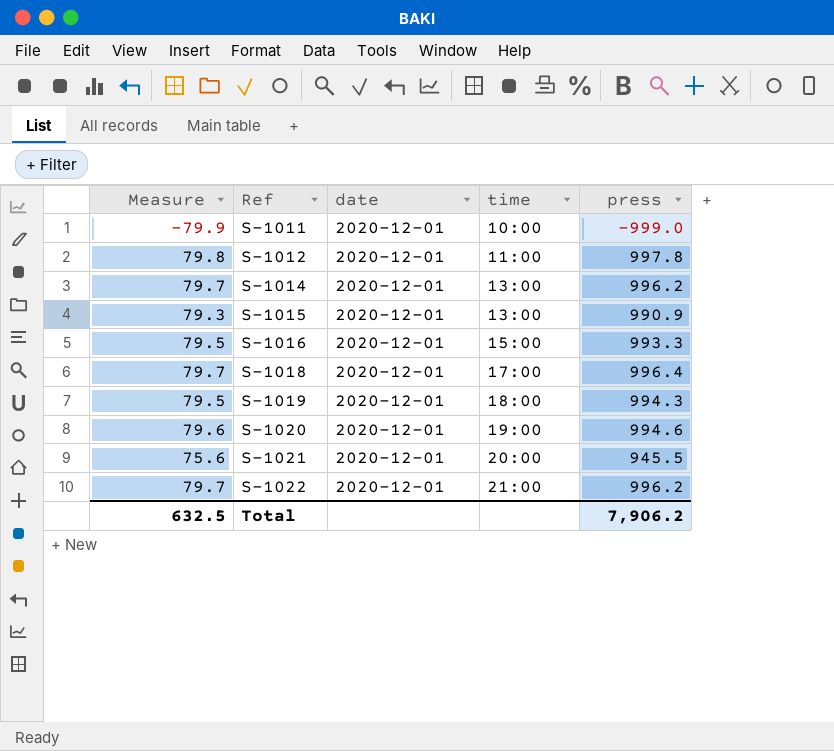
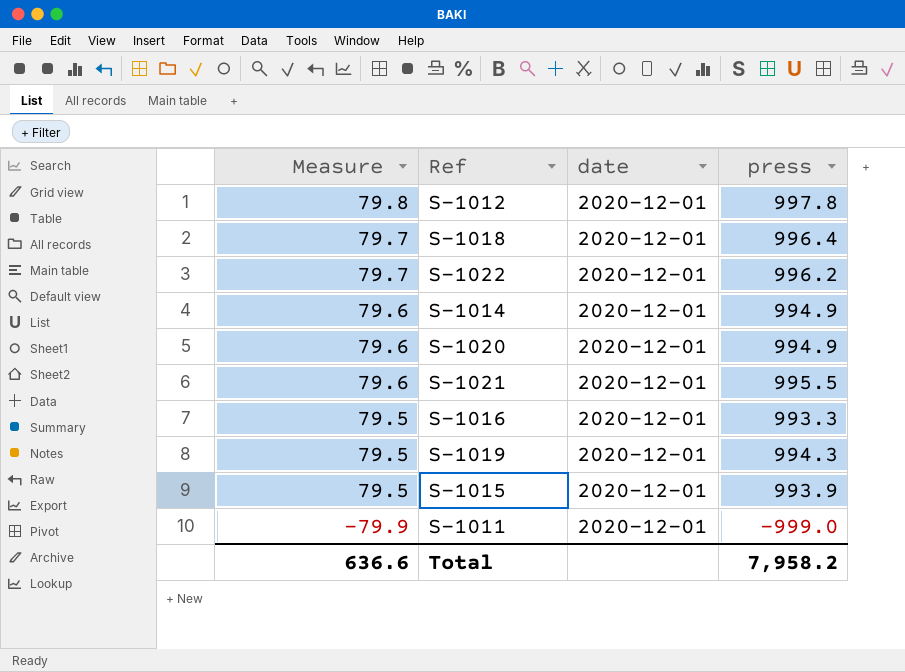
row order: Ref ascending -> Measure descending
column time | position: 4 -> none
S-1014 | Measure: 79.7 -> 79.6
S-1014 | press: 996.2 -> 994.9
S-1020 | press: 994.6 -> 994.9
S-1021 | Measure: 75.6 -> 79.6
S-1021 | press: 945.5 -> 995.5
S-1015 | Measure: 79.3 -> 79.5
S-1015 | press: 990.9 -> 993.9
Total | Measure: 632.5 -> 636.6
Total | press: 7,906.2 -> 7,958.2

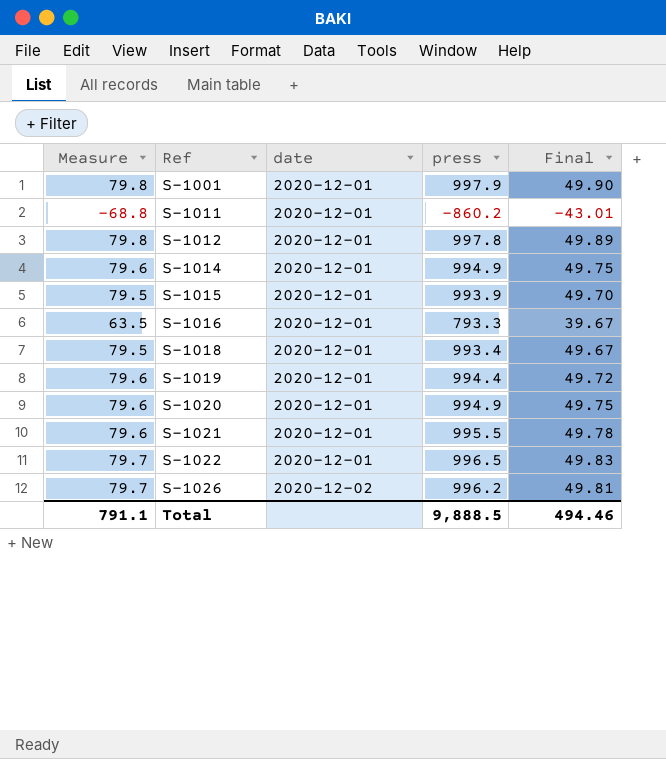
row order: Measure descending -> Ref ascending
column Final | formula: none -> [press] * 0.05
row S-1001: none -> 79.8 | 2020-12-01 | 997.9 | 49.90
S-1011 | Measure: -79.9 -> -68.8
S-1011 | press: -999.0 -> -860.2
S-1016 | Measure: 79.5 -> 63.5
S-1016 | press: 993.3 -> 793.3
S-1018 | Measure: 79.7 -> 79.5
S-1018 | press: 996.4 -> 993.4
S-1019 | Measure: 79.5 -> 79.6
S-1019 | press: 994.3 -> 994.4
S-1022 | press: 996.2 -> 996.5
row S-1026: none -> 79.7 | 2020-12-02 | 996.2 | 49.81
Total | Measure: 636.6 -> 791.1
Total | press: 7,958.2 -> 9,888.5

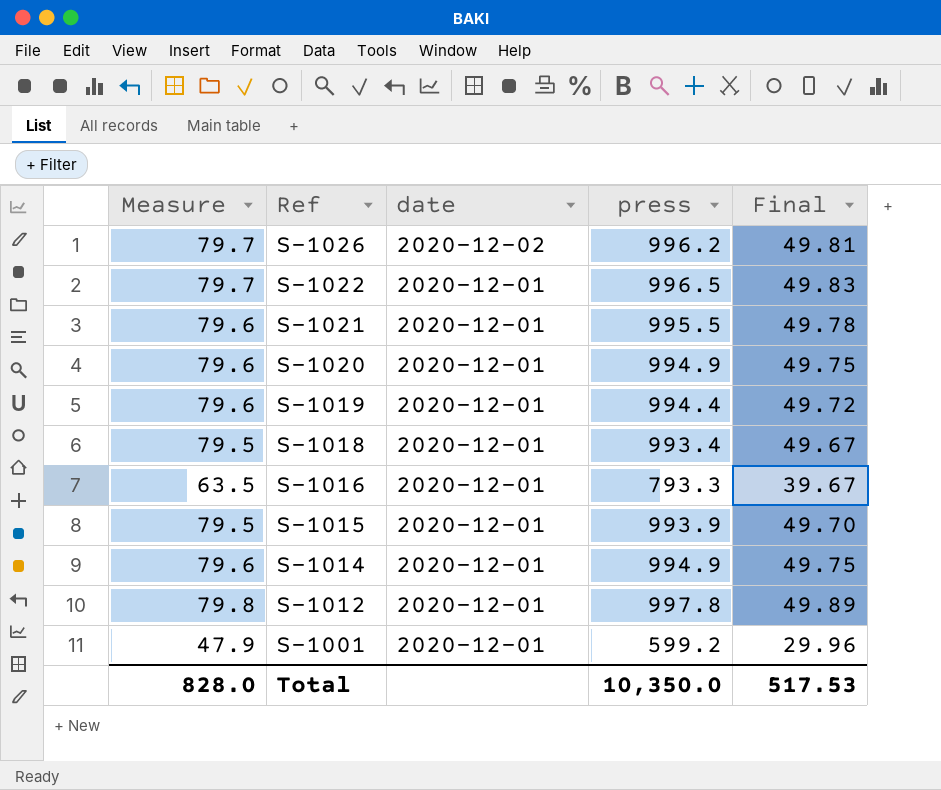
row order: Ref ascending -> Ref descending
row S-1011: -68.8 | 2020-12-01 | -860.2 | -43.01 -> none
S-1001 | Measure: 79.8 -> 47.9
S-1001 | press: 997.9 -> 599.2
S-1001 | Final: 49.90 -> 29.96
Total | Measure: 791.1 -> 828.0
Total | press: 9,888.5 -> 10,350.0
Total | Final: 494.46 -> 517.53

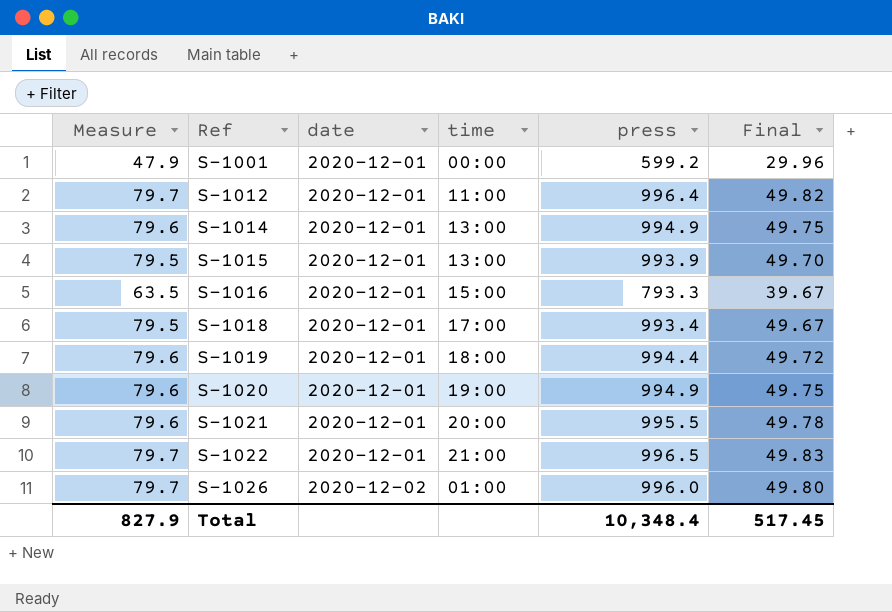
row order: Ref descending -> Ref ascending
column time | position: none -> 4
S-1012 | Measure: 79.8 -> 79.7
S-1012 | press: 997.8 -> 996.4
S-1012 | Final: 49.89 -> 49.82
S-1026 | press: 996.2 -> 996.0
S-1026 | Final: 49.81 -> 49.80
Total | Measure: 828.0 -> 827.9
Total | press: 10,350.0 -> 10,348.4
Total | Final: 517.53 -> 517.45

